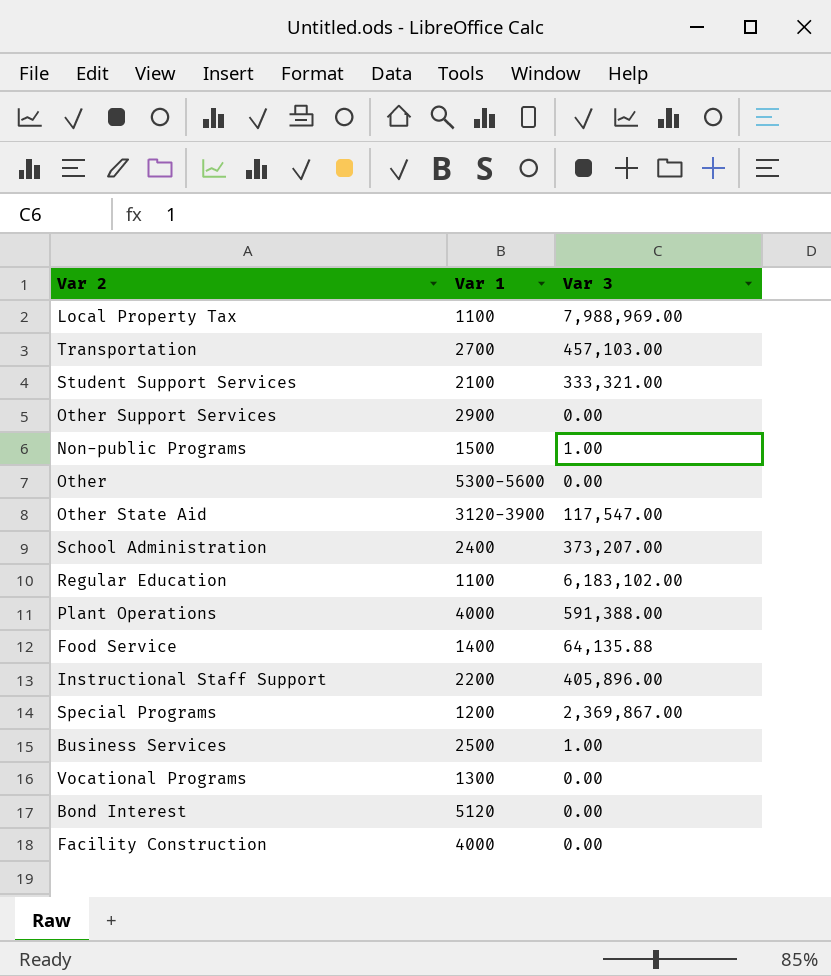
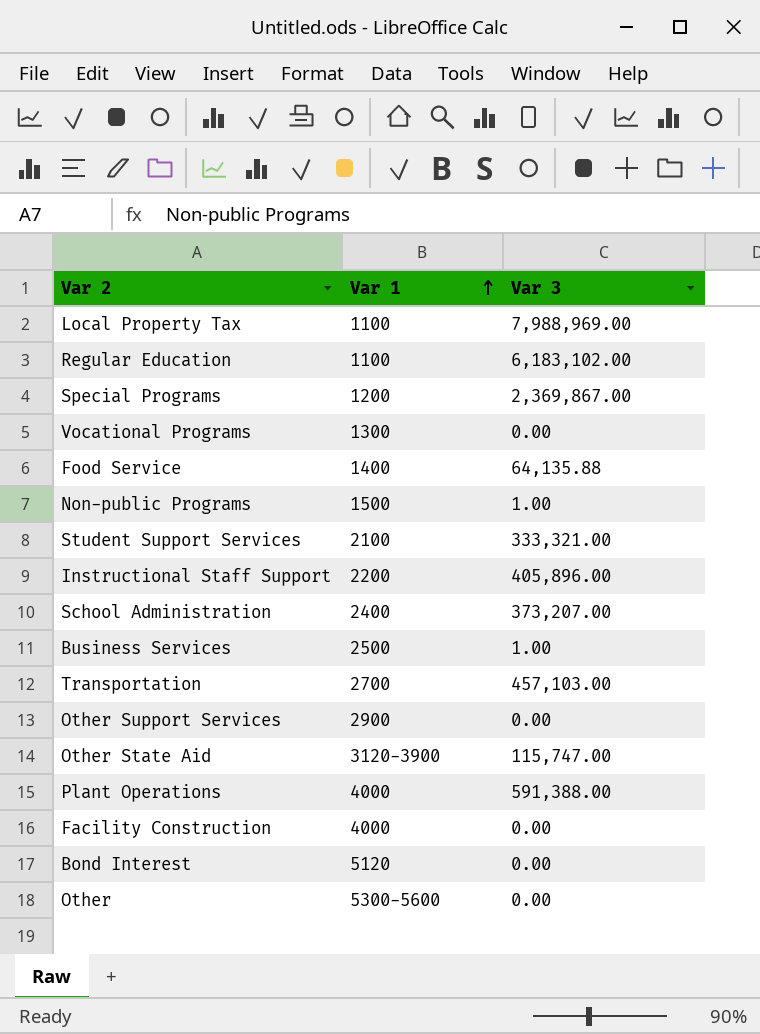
row order: none -> Var 1 ascending
Other State Aid | Var 3: 117,547.00 -> 115,747.00

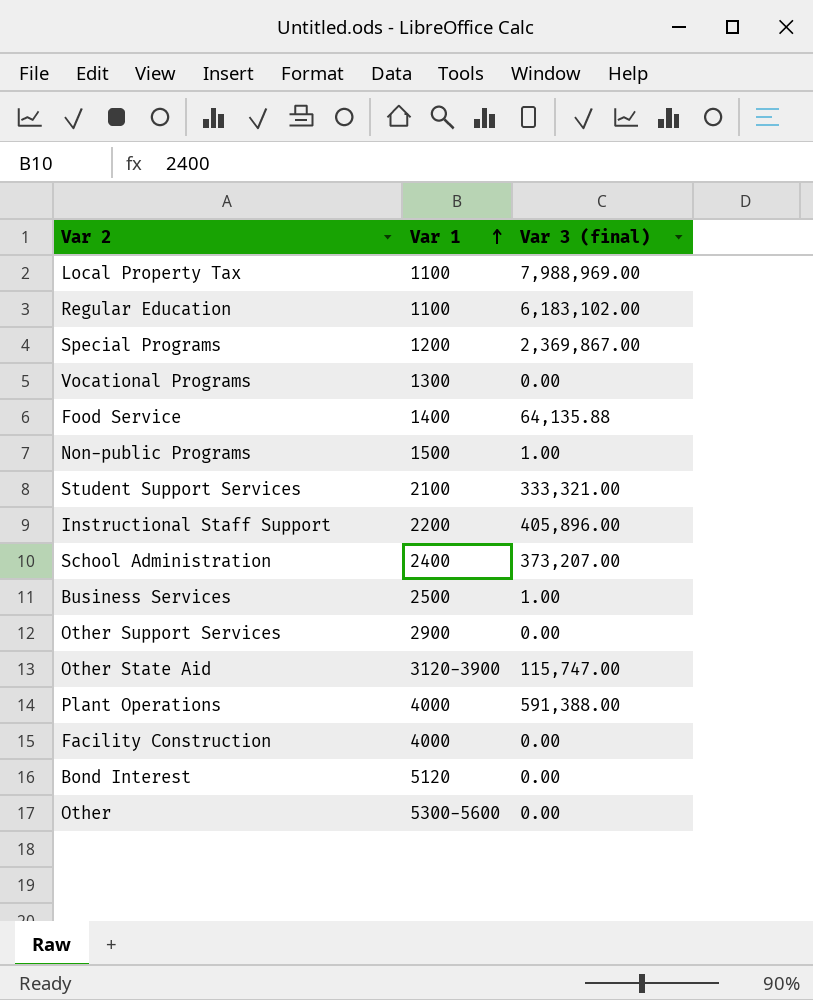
column name: Var 3 -> Var 3 (final)
row Transportation: 2700 | 457,103.00 -> none

